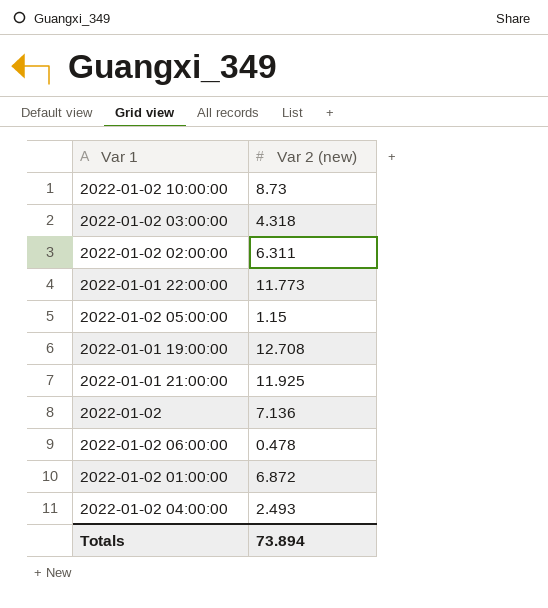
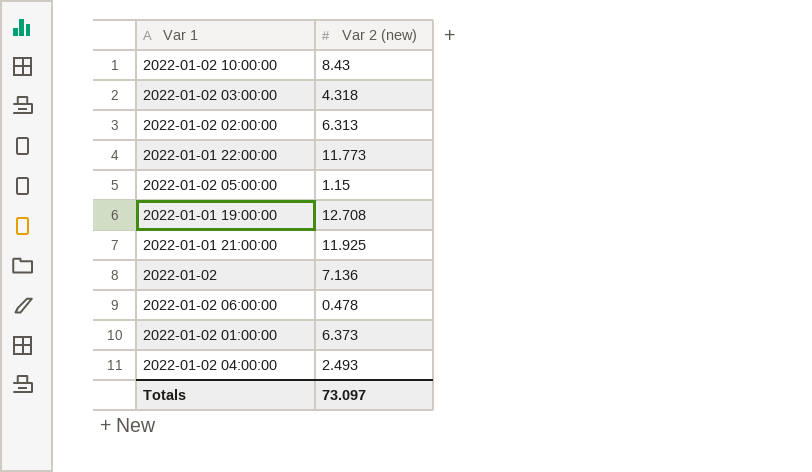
2022-01-02 10:00:00 | Var 2 (new): 8.73 -> 8.43
2022-01-02 02:00:00 | Var 2 (new): 6.311 -> 6.313
2022-01-02 01:00:00 | Var 2 (new): 6.872 -> 6.373
Totals | Var 2 (new): 73.894 -> 73.097

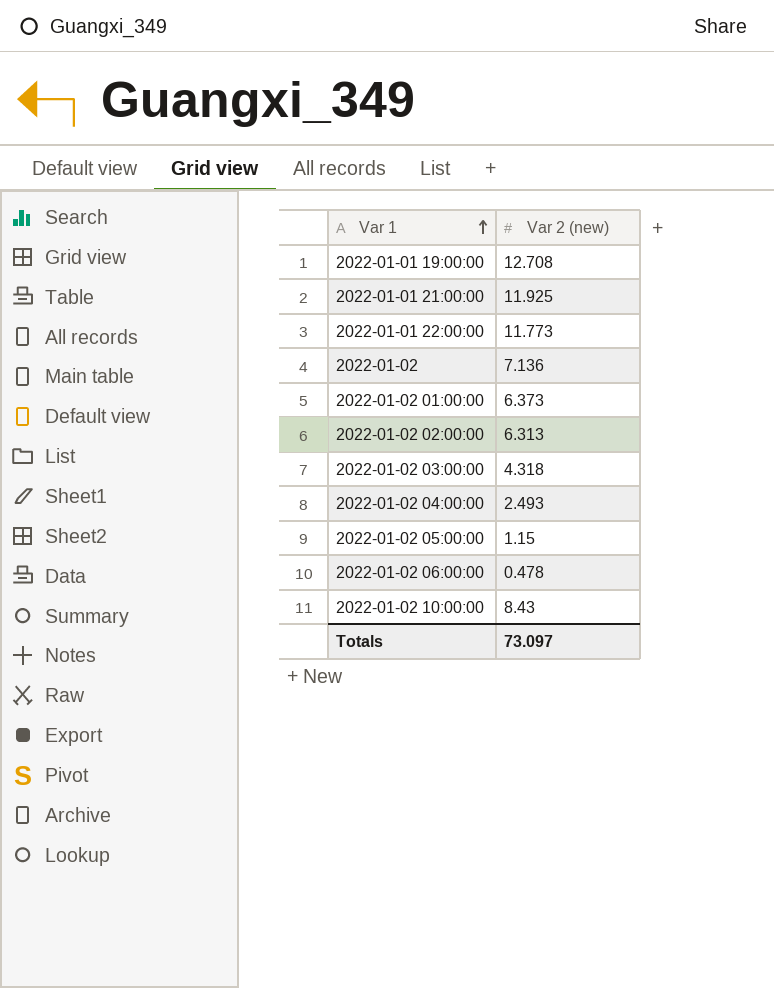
row order: none -> Var 1 ascending

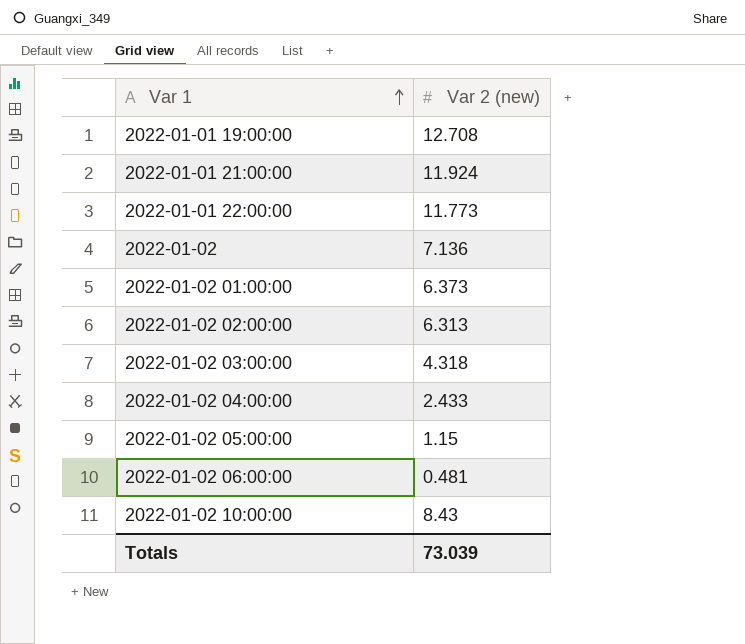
2022-01-01 21:00:00 | Var 2 (new): 11.925 -> 11.924
2022-01-02 04:00:00 | Var 2 (new): 2.493 -> 2.433
2022-01-02 06:00:00 | Var 2 (new): 0.478 -> 0.481
Totals | Var 2 (new): 73.097 -> 73.039

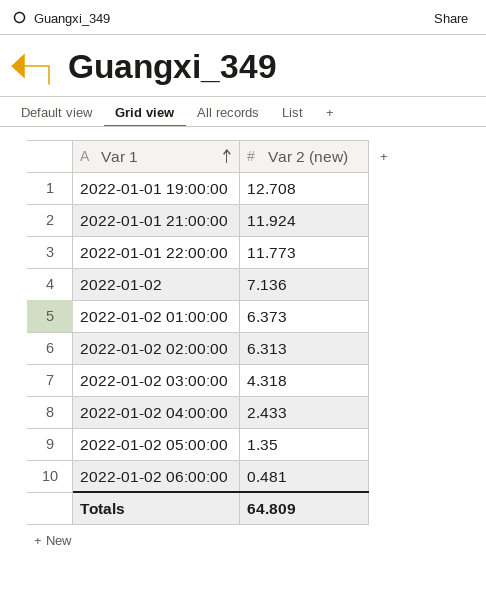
row 2022-01-02 10:00:00: 8.43 -> none
2022-01-02 05:00:00 | Var 2 (new): 1.15 -> 1.35
Totals | Var 2 (new): 73.039 -> 64.809

